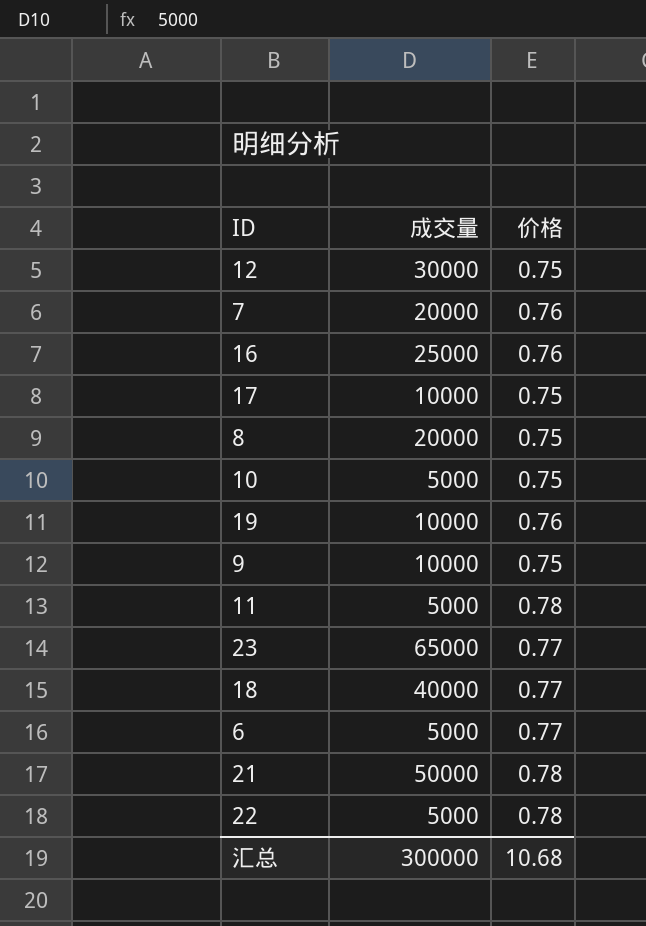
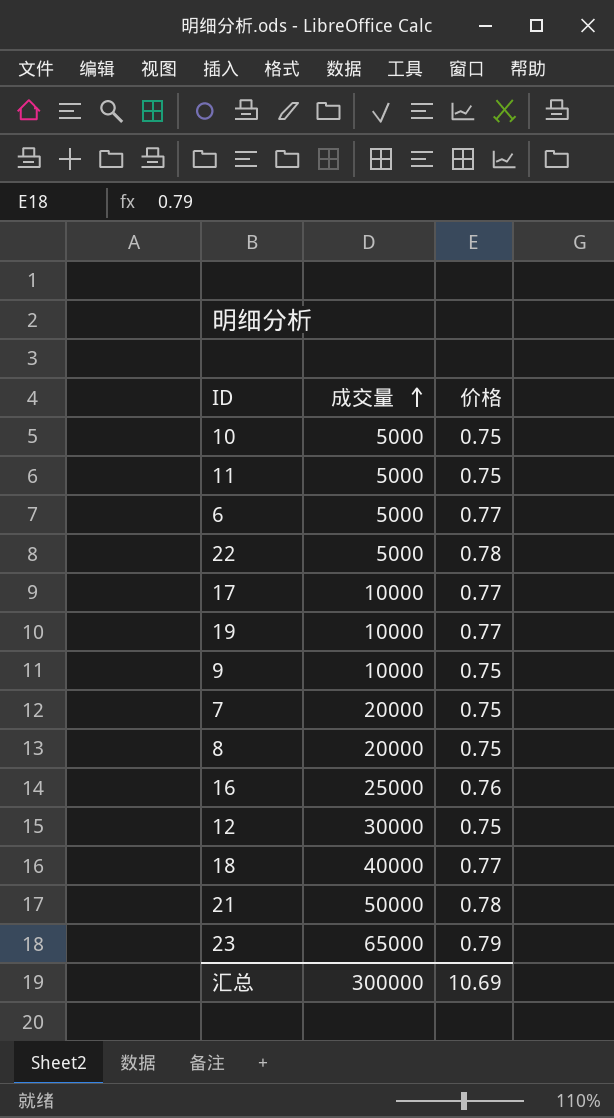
row order: none -> 成交量 ascending
11 | 价格: 0.78 -> 0.75
17 | 价格: 0.75 -> 0.77
19 | 价格: 0.76 -> 0.77
7 | 价格: 0.76 -> 0.75
23 | 价格: 0.77 -> 0.79
汇总 | 价格: 10.68 -> 10.69

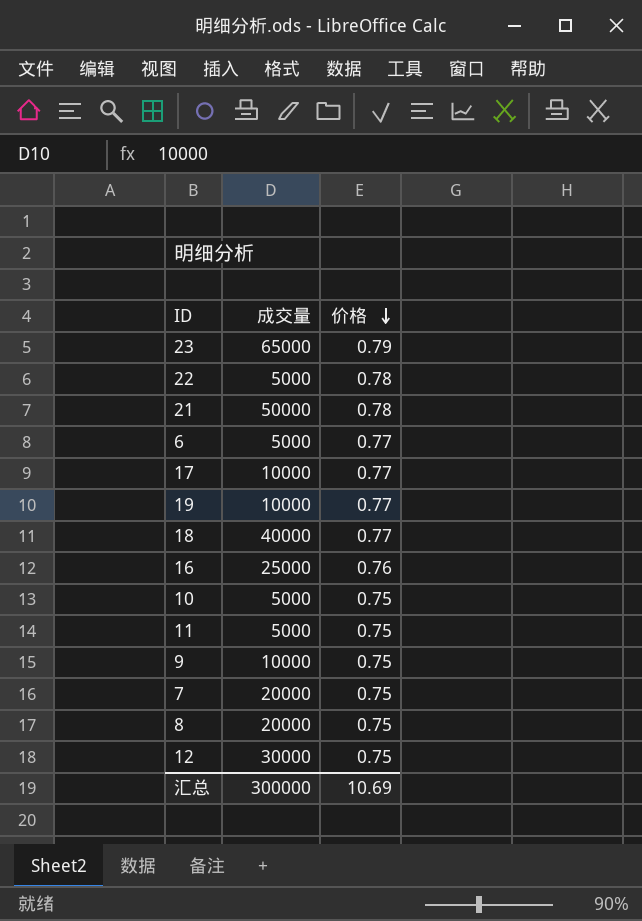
row order: 成交量 ascending -> 价格 descending

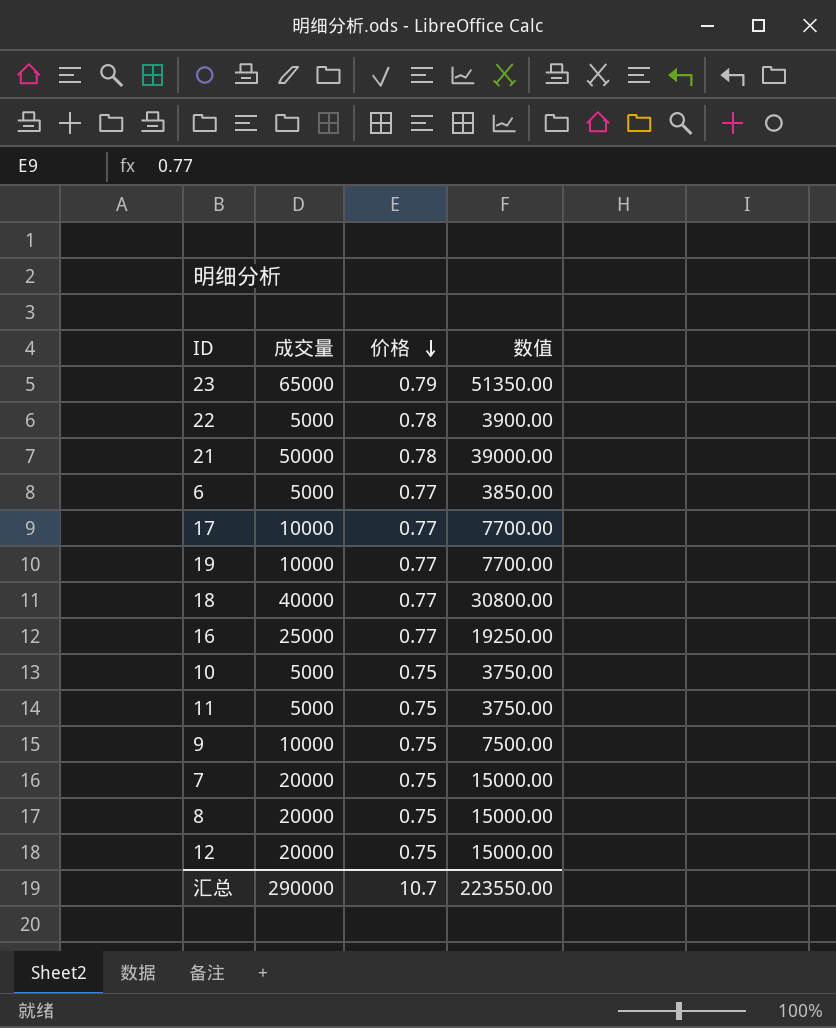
column 数值 | formula: none -> [成交量] * [价格]
16 | 价格: 0.76 -> 0.77
12 | 成交量: 30000 -> 20000
汇总 | 成交量: 300000 -> 290000
汇总 | 价格: 10.69 -> 10.7

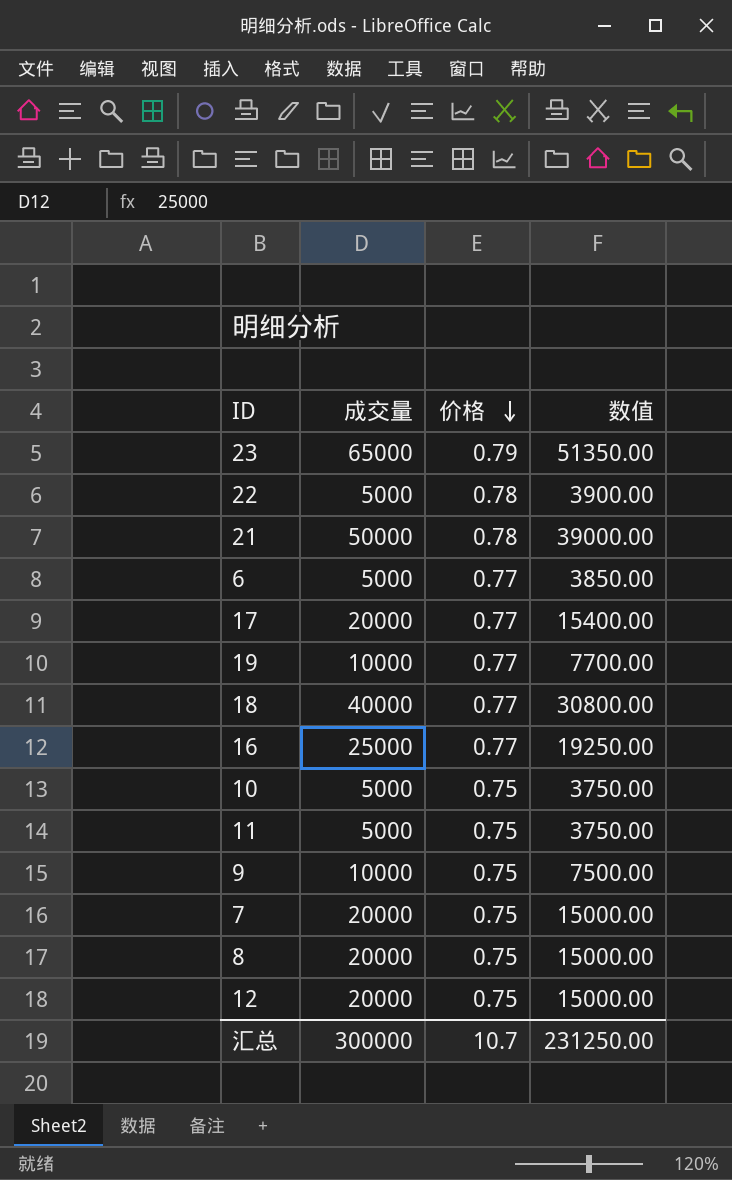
17 | 成交量: 10000 -> 20000
17 | 数值: 7700.00 -> 15400.00
汇总 | 成交量: 290000 -> 300000
汇总 | 数值: 223550.00 -> 231250.00

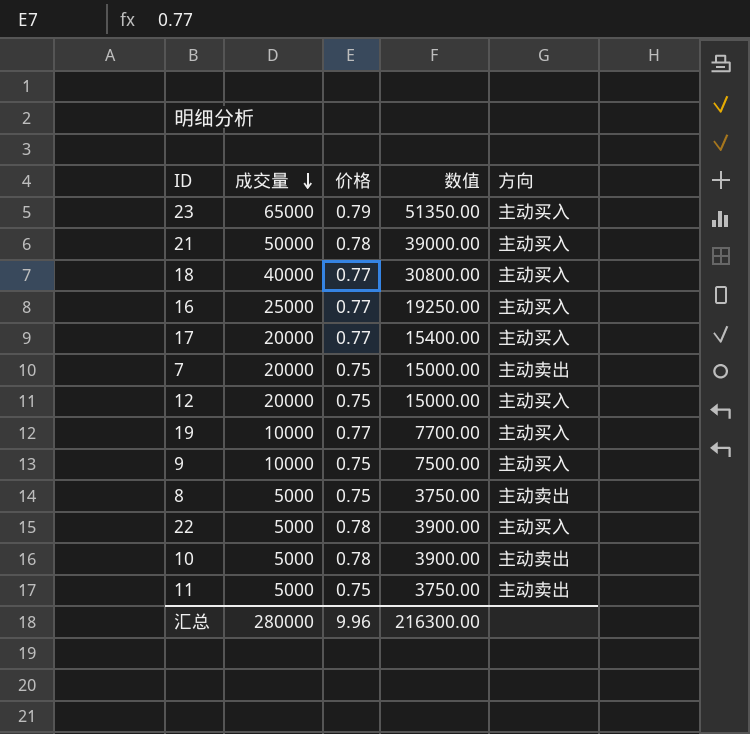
row order: 价格 descending -> 成交量 descending
column 方向 | position: none -> 5
row 6: 5000 | 0.77 | 3850.00 -> none
8 | 成交量: 20000 -> 5000
8 | 数值: 15000.00 -> 3750.00
10 | 价格: 0.75 -> 0.78
10 | 数值: 3750.00 -> 3900.00
汇总 | 成交量: 300000 -> 280000
汇总 | 价格: 10.7 -> 9.96
汇总 | 数值: 231250.00 -> 216300.00

